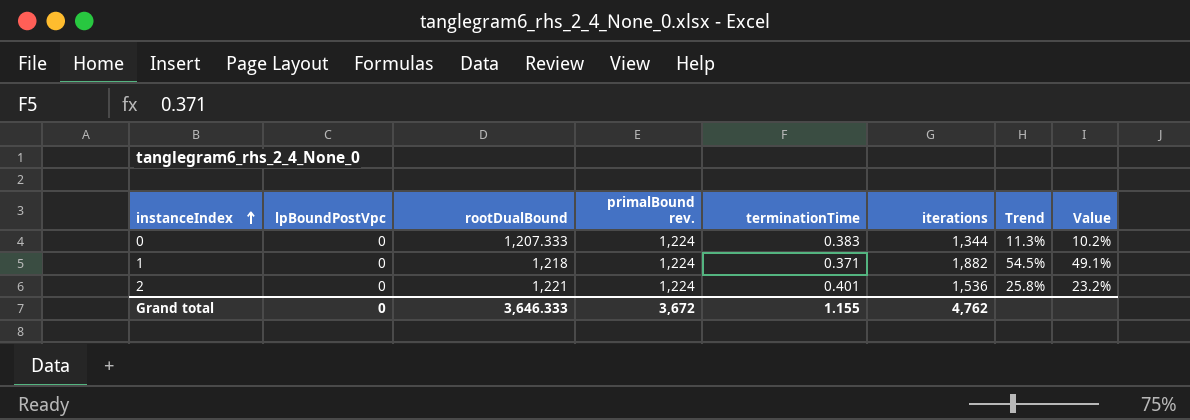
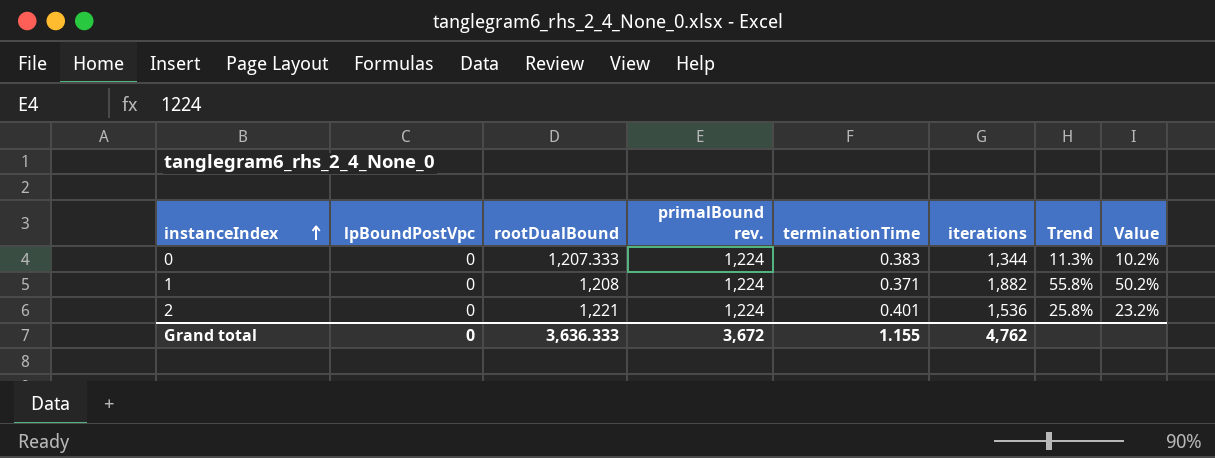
1 | rootDualBound: 1,218 -> 1,208
1 | Trend: 54.5% -> 55.8%
1 | Value: 49.1% -> 50.2%
Grand total | rootDualBound: 3,646.333 -> 3,636.333

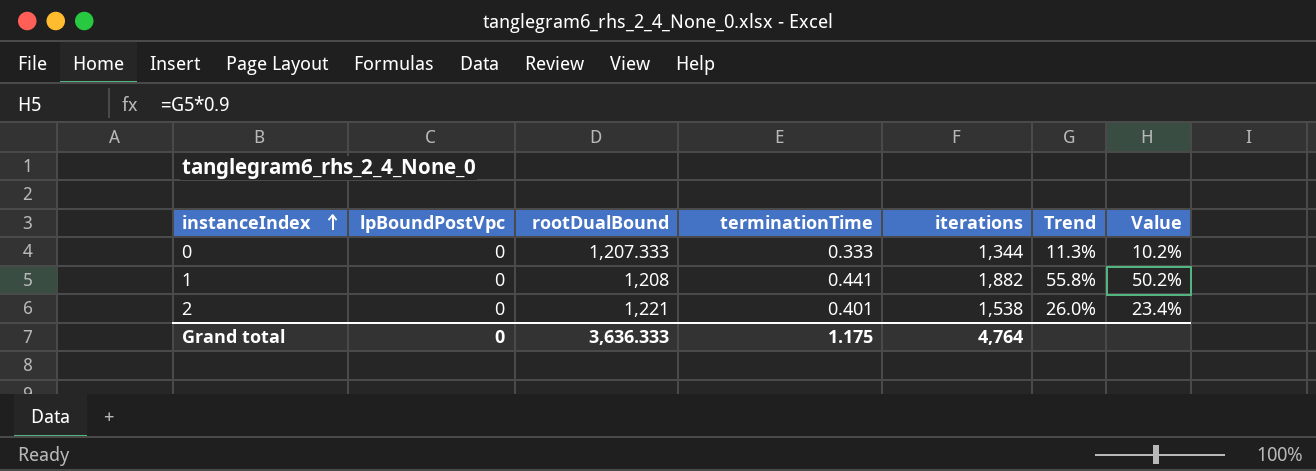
column primalBound rev. | position: 4 -> none
0 | terminationTime: 0.383 -> 0.333
1 | terminationTime: 0.371 -> 0.441
2 | iterations: 1,536 -> 1,538
2 | Trend: 25.8% -> 26.0%
2 | Value: 23.2% -> 23.4%
Grand total | terminationTime: 1.155 -> 1.175
Grand total | iterations: 4,762 -> 4,764

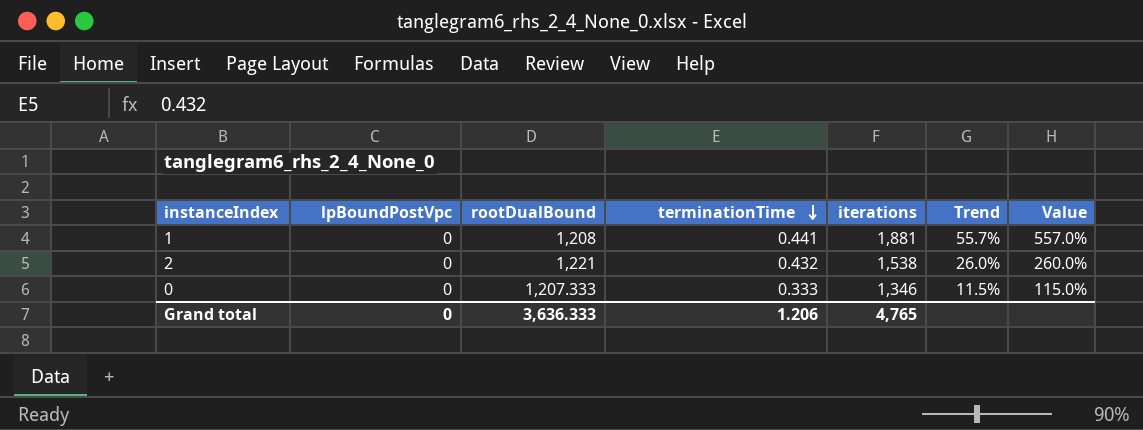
row order: instanceIndex ascending -> terminationTime descending
column Value | formula: [Trend] * 0.9 -> [Trend] * 10
1 | iterations: 1,882 -> 1,881
1 | Trend: 55.8% -> 55.7%
2 | terminationTime: 0.401 -> 0.432
0 | iterations: 1,344 -> 1,346
0 | Trend: 11.3% -> 11.5%
Grand total | terminationTime: 1.175 -> 1.206
Grand total | iterations: 4,764 -> 4,765

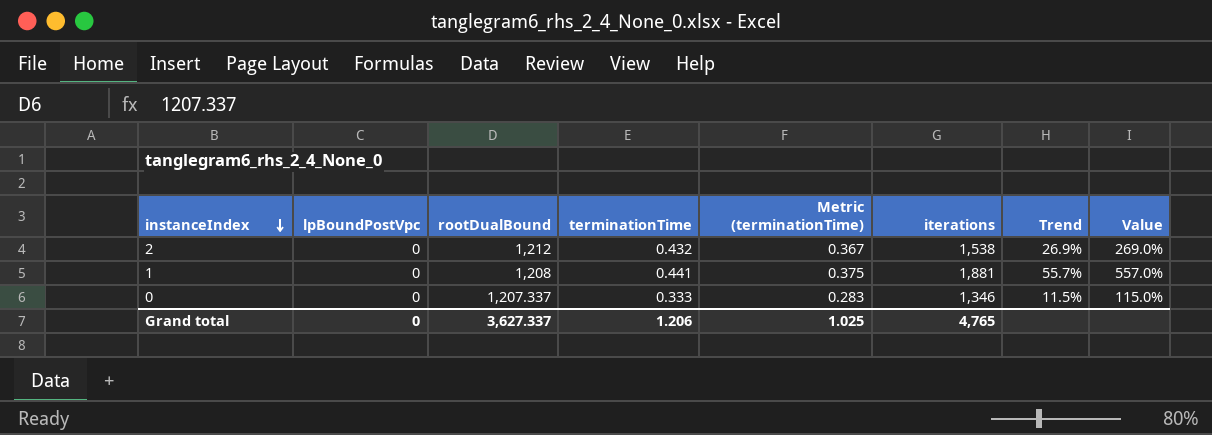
row order: terminationTime descending -> instanceIndex descending
column Metric (terminationTime) | formula: none -> [terminationTime] * 0.85
2 | rootDualBound: 1,221 -> 1,212
2 | Trend: 26.0% -> 26.9%
2 | Value: 260.0% -> 269.0%
0 | rootDualBound: 1,207.333 -> 1,207.337
Grand total | rootDualBound: 3,636.333 -> 3,627.337

